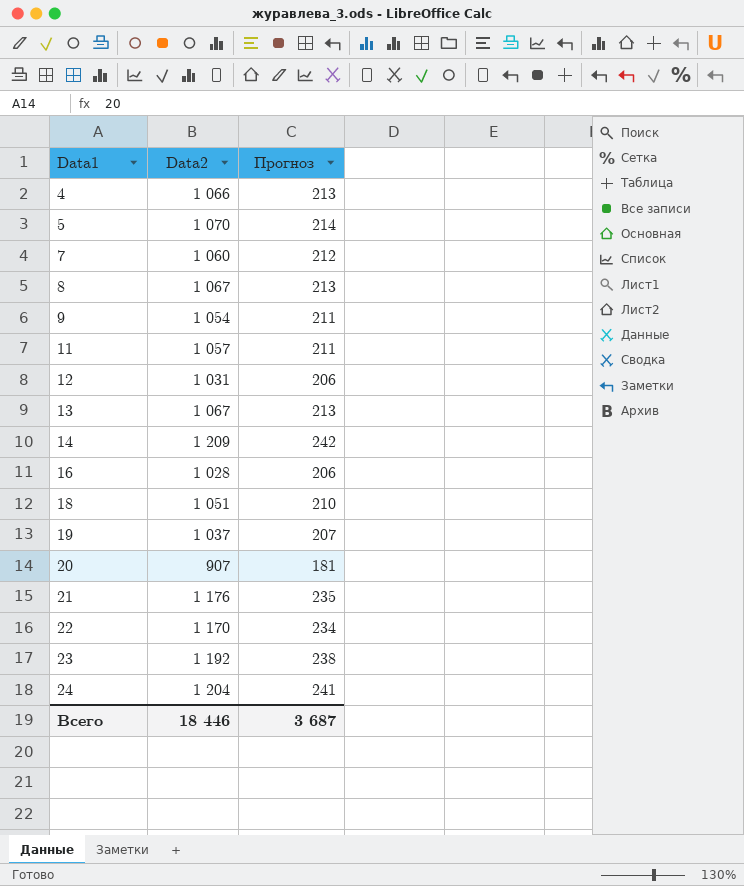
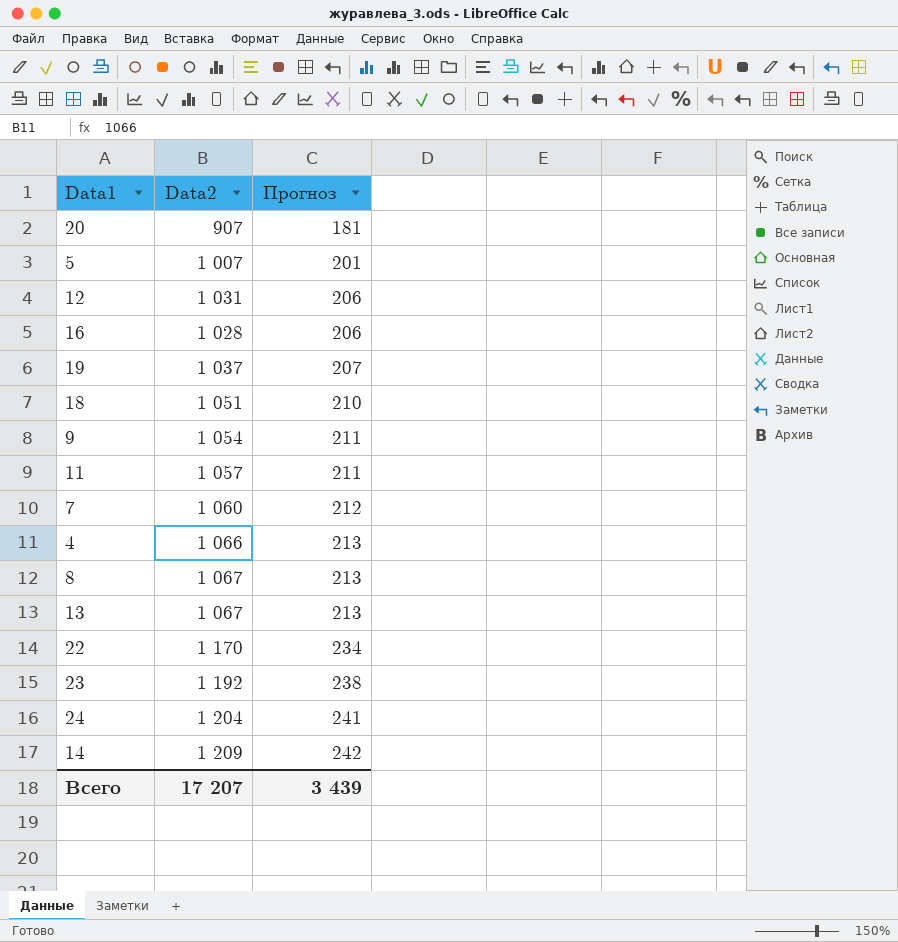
row order: Data1 ascending -> Прогноз ascending
row 21: 1 176 | 235 -> none
5 | Data2: 1 070 -> 1 007
5 | Прогноз: 214 -> 201
Всего | Data2: 18 446 -> 17 207
Всего | Прогноз: 3 687 -> 3 439

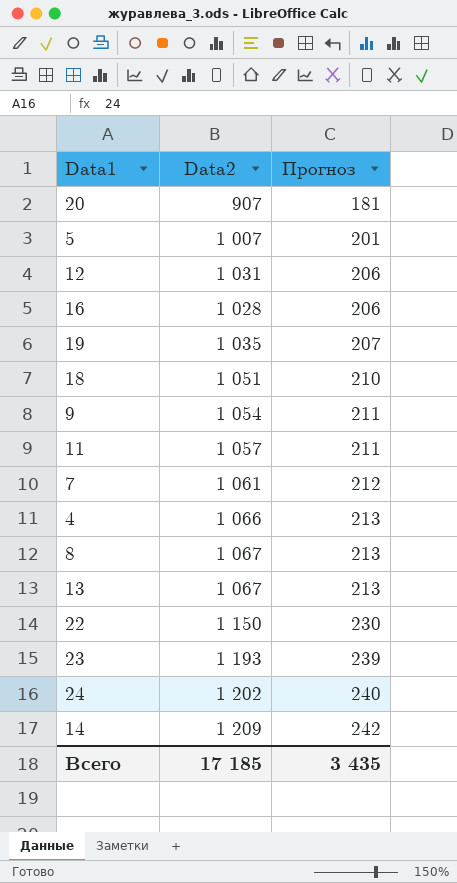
19 | Data2: 1 037 -> 1 035
7 | Data2: 1 060 -> 1 061
22 | Data2: 1 170 -> 1 150
22 | Прогноз: 234 -> 230
23 | Data2: 1 192 -> 1 193
23 | Прогноз: 238 -> 239
24 | Data2: 1 204 -> 1 202
24 | Прогноз: 241 -> 240
Всего | Data2: 17 207 -> 17 185
Всего | Прогноз: 3 439 -> 3 435

